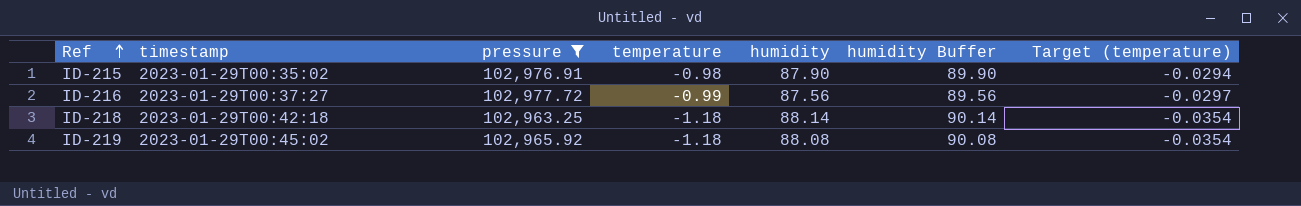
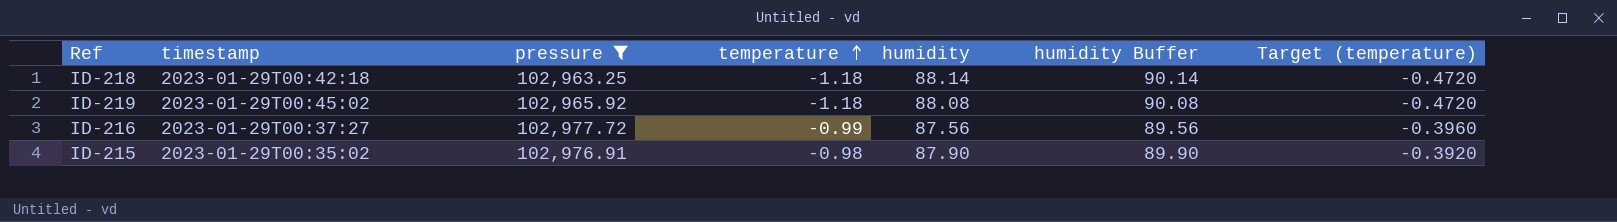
row order: Ref ascending -> temperature ascending
column Target (temperature) | formula: [temperature] * 0.03 -> [temperature] * 0.4

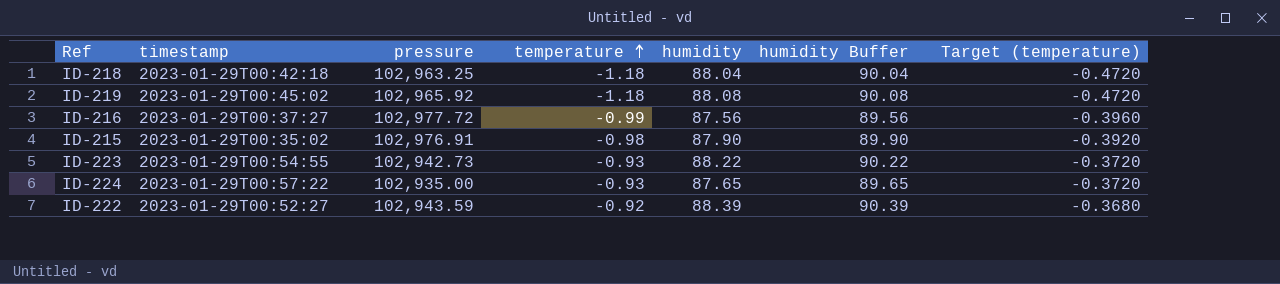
filter: pressure >= 102,963.25 -> none
ID-218 | humidity: 88.14 -> 88.04
ID-218 | humidity Buffer: 90.14 -> 90.04

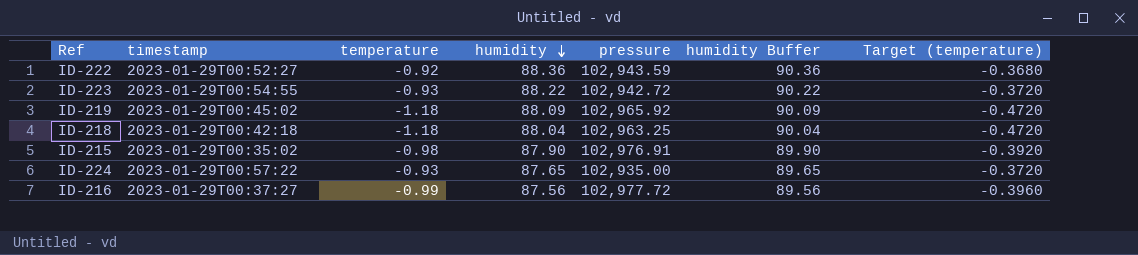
row order: temperature ascending -> humidity descending
column pressure | position: 3 -> 5
ID-222 | humidity: 88.39 -> 88.36
ID-222 | humidity Buffer: 90.39 -> 90.36
ID-223 | pressure: 102,942.73 -> 102,942.72
ID-219 | humidity: 88.08 -> 88.09
ID-219 | humidity Buffer: 90.08 -> 90.09

